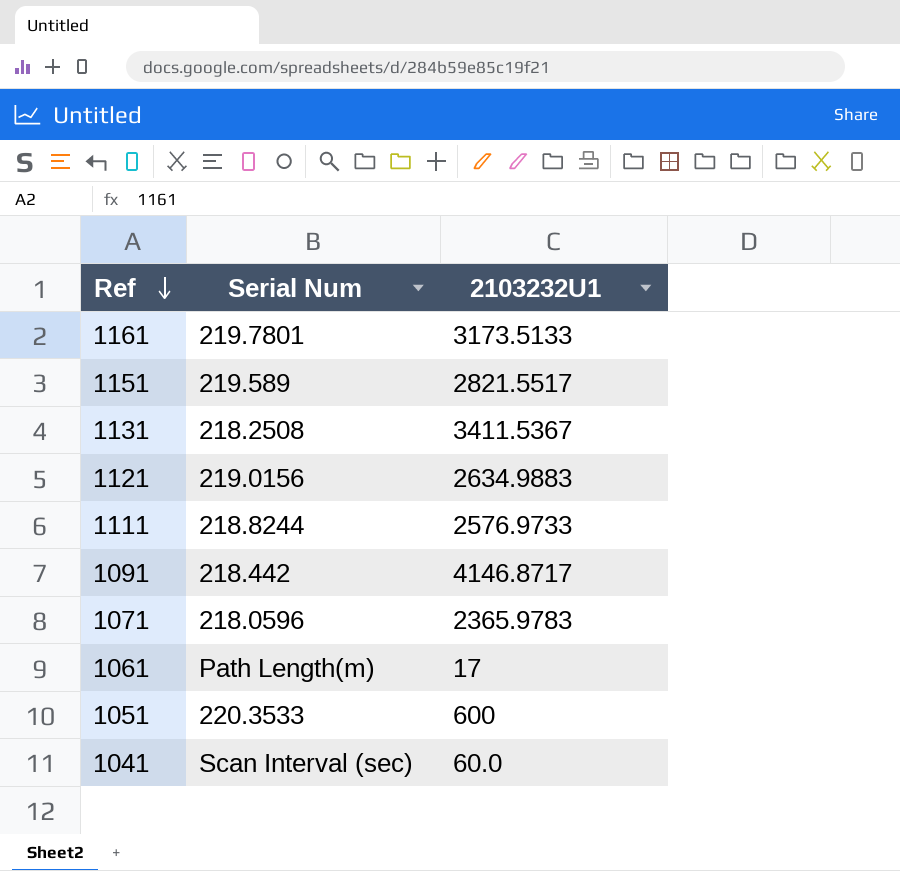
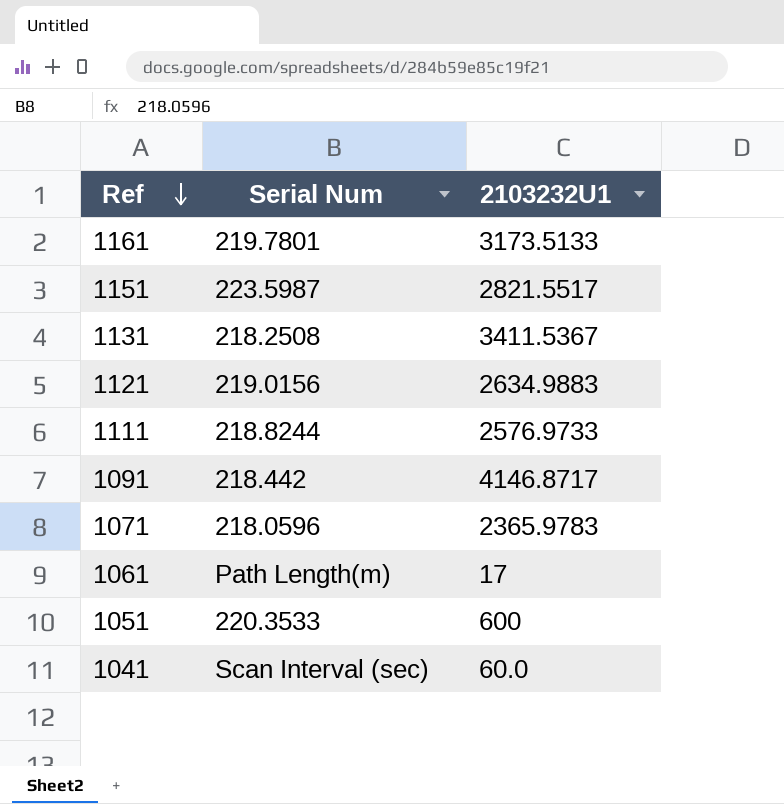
1151 | Serial Num: 219.589 -> 223.5987

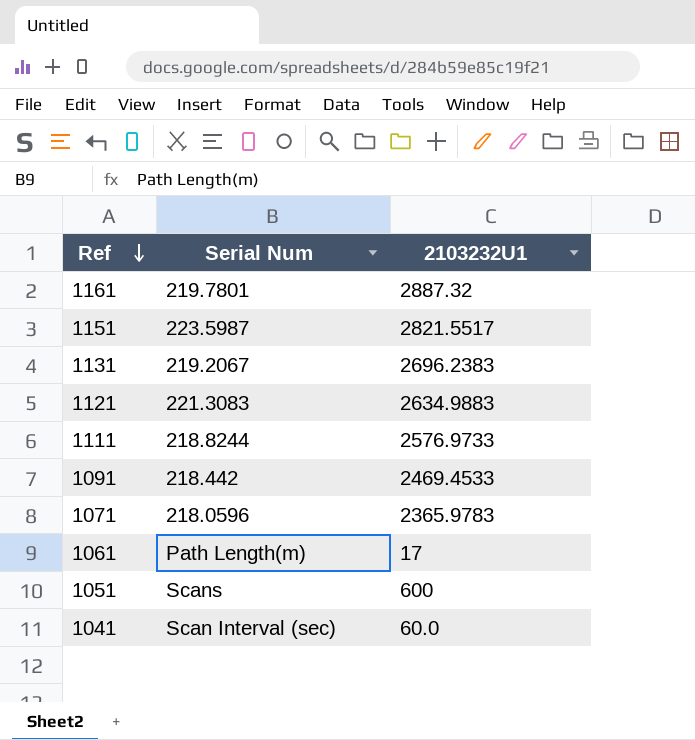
1161 | 2103232U1: 3173.5133 -> 2887.32
1131 | Serial Num: 218.2508 -> 219.2067
1131 | 2103232U1: 3411.5367 -> 2696.2383
1121 | Serial Num: 219.0156 -> 221.3083
1091 | 2103232U1: 4146.8717 -> 2469.4533
1051 | Serial Num: 220.3533 -> Scans

